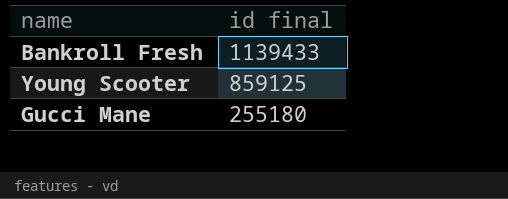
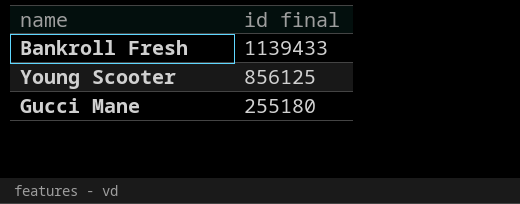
Young Scooter | id final: 859125 -> 856125

